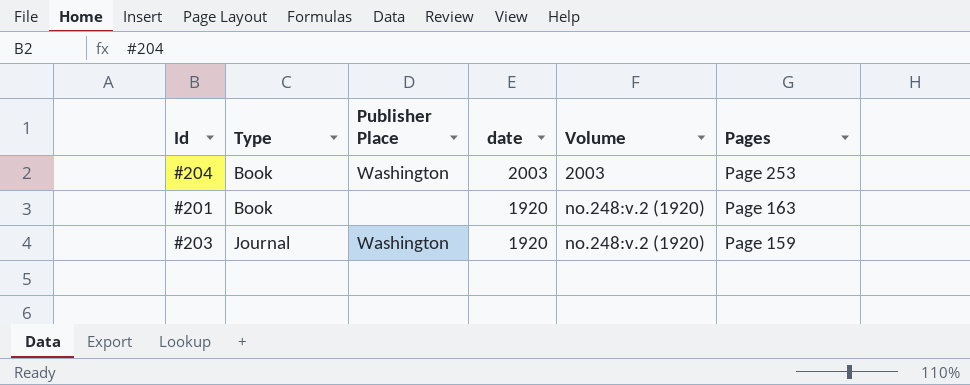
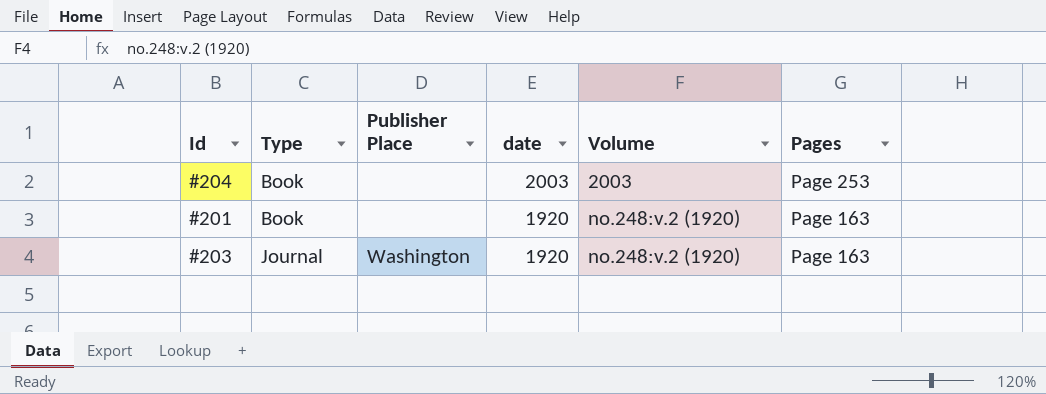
#204 | Publisher Place: Washington -> none
#203 | Pages: Page 159 -> Page 163

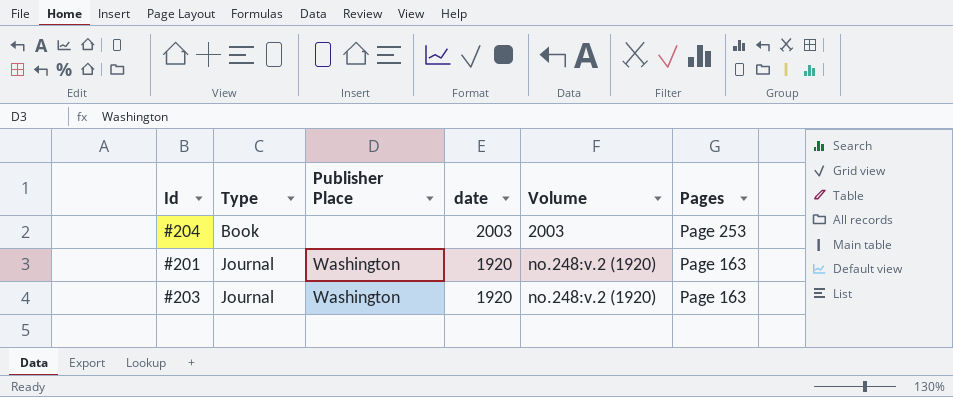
#201 | Type: Book -> Journal
#201 | Publisher Place: none -> Washington

